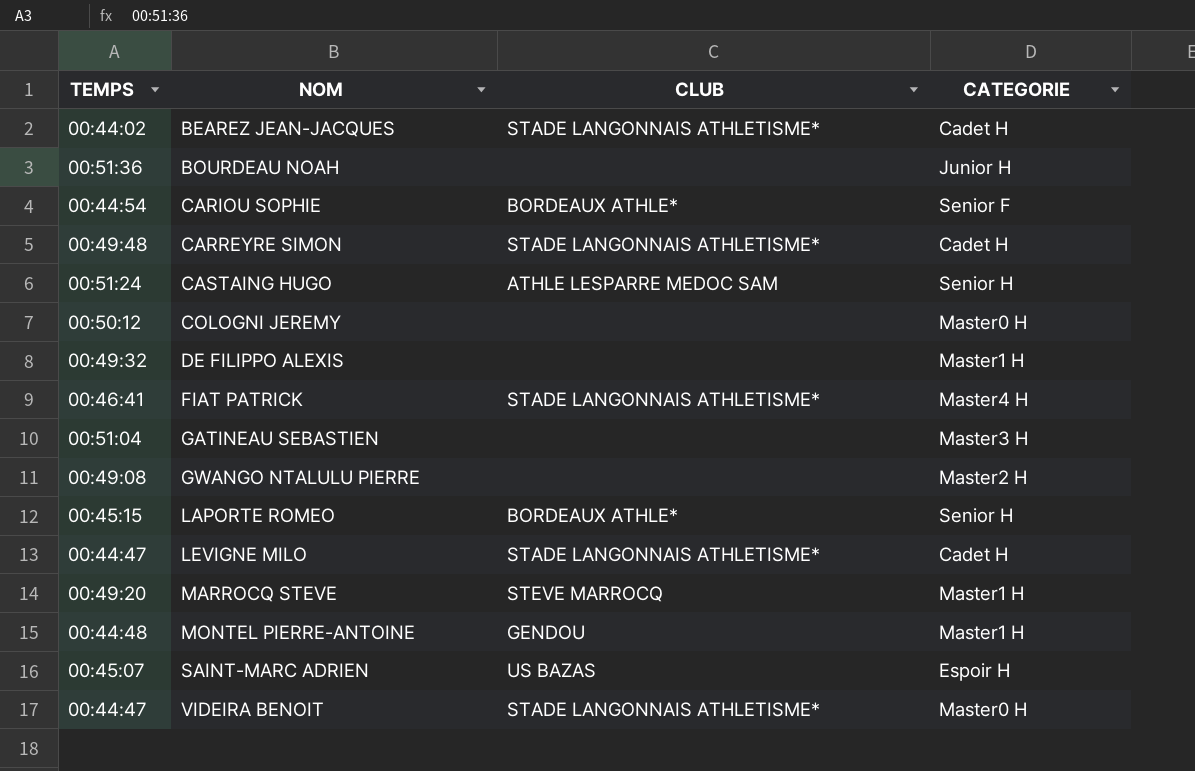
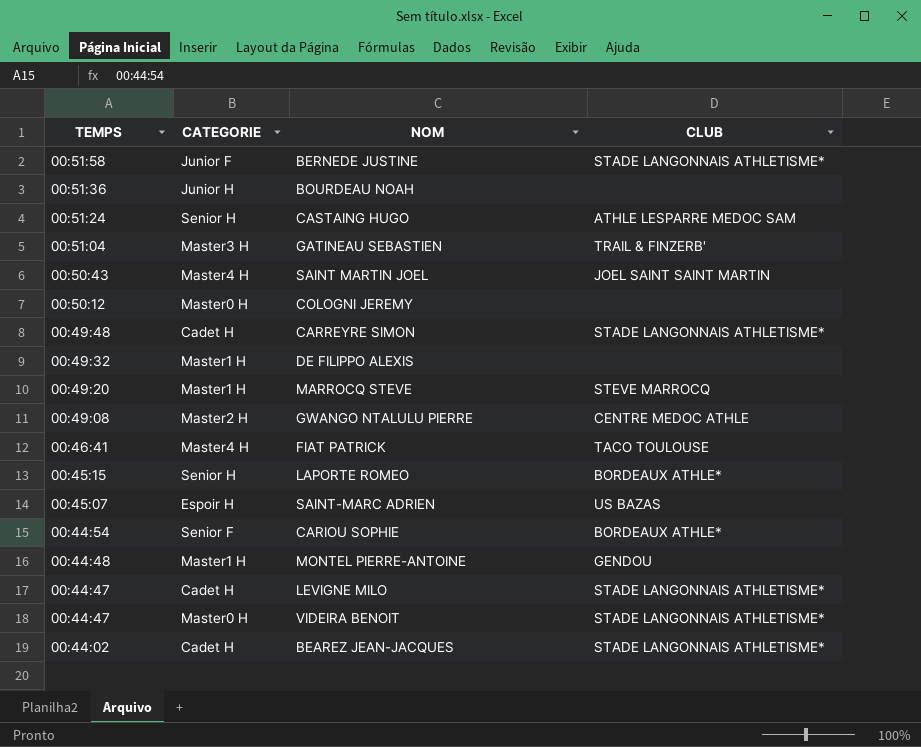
row order: NOM ascending -> TEMPS descending
column CATEGORIE | position: 4 -> 2
row BERNEDE JUSTINE: none -> 00:51:58 | Junior F | STADE LANGONNAIS ATHLETISME*
GATINEAU SEBASTIEN | CLUB: none -> TRAIL & FINZERB'
row SAINT MARTIN JOEL: none -> 00:50:43 | Master4 H | JOEL SAINT SAINT MARTIN
GWANGO NTALULU PIERRE | CLUB: none -> CENTRE MEDOC ATHLE
FIAT PATRICK | CLUB: STADE LANGONNAIS ATHLETISME* -> TACO TOULOUSE

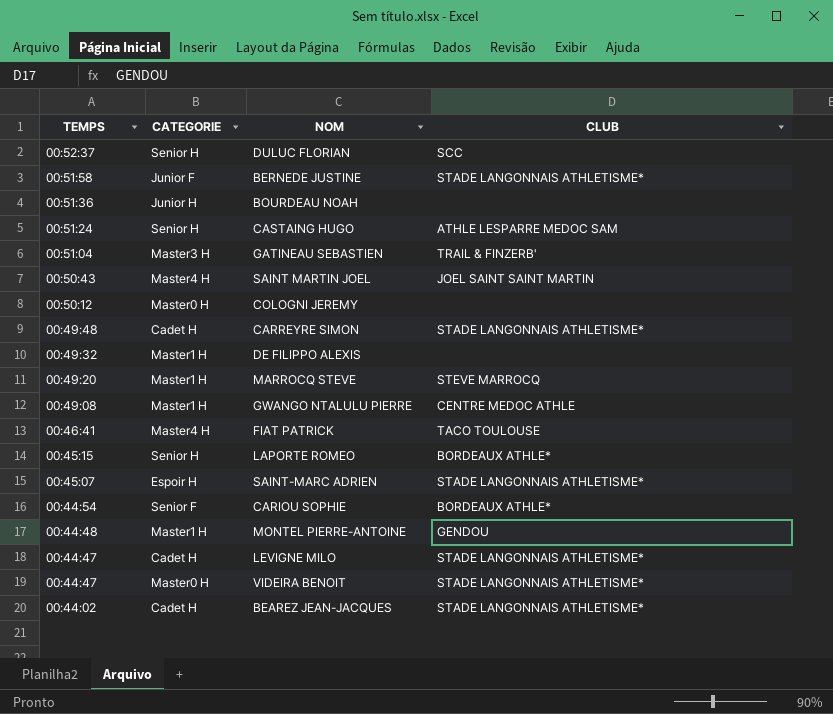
row DULUC FLORIAN: none -> 00:52:37 | Senior H | SCC
GWANGO NTALULU PIERRE | CATEGORIE: Master2 H -> Master1 H
SAINT-MARC ADRIEN | CLUB: US BAZAS -> STADE LANGONNAIS ATHLETISME*

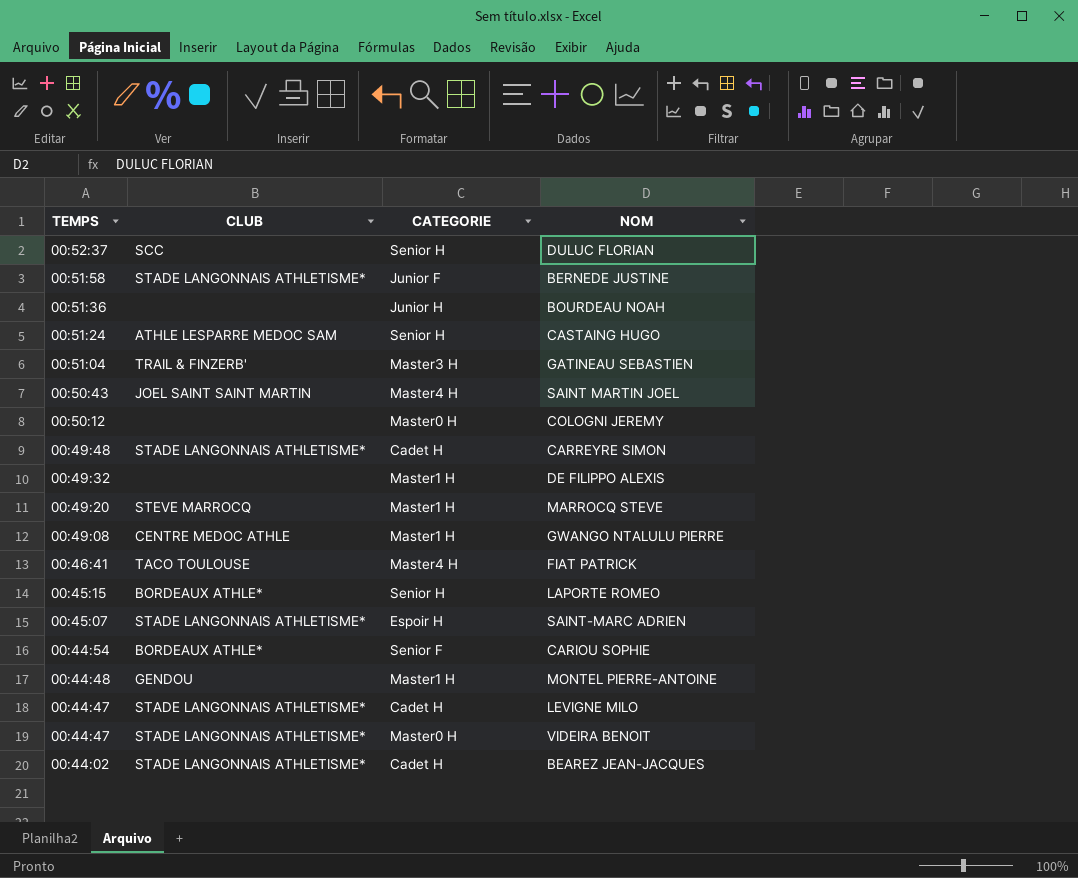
column CLUB | position: 4 -> 2

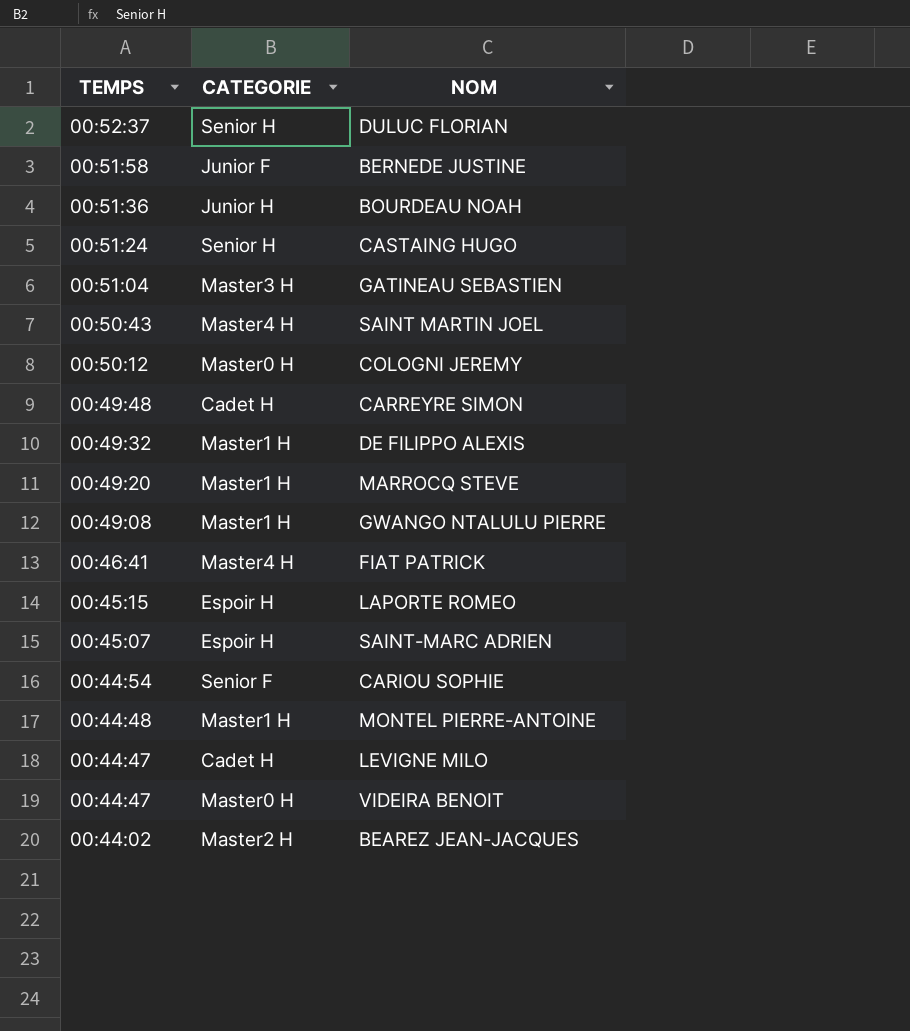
column CLUB | position: 2 -> none
LAPORTE ROMEO | CATEGORIE: Senior H -> Espoir H
BEAREZ JEAN-JACQUES | CATEGORIE: Cadet H -> Master2 H

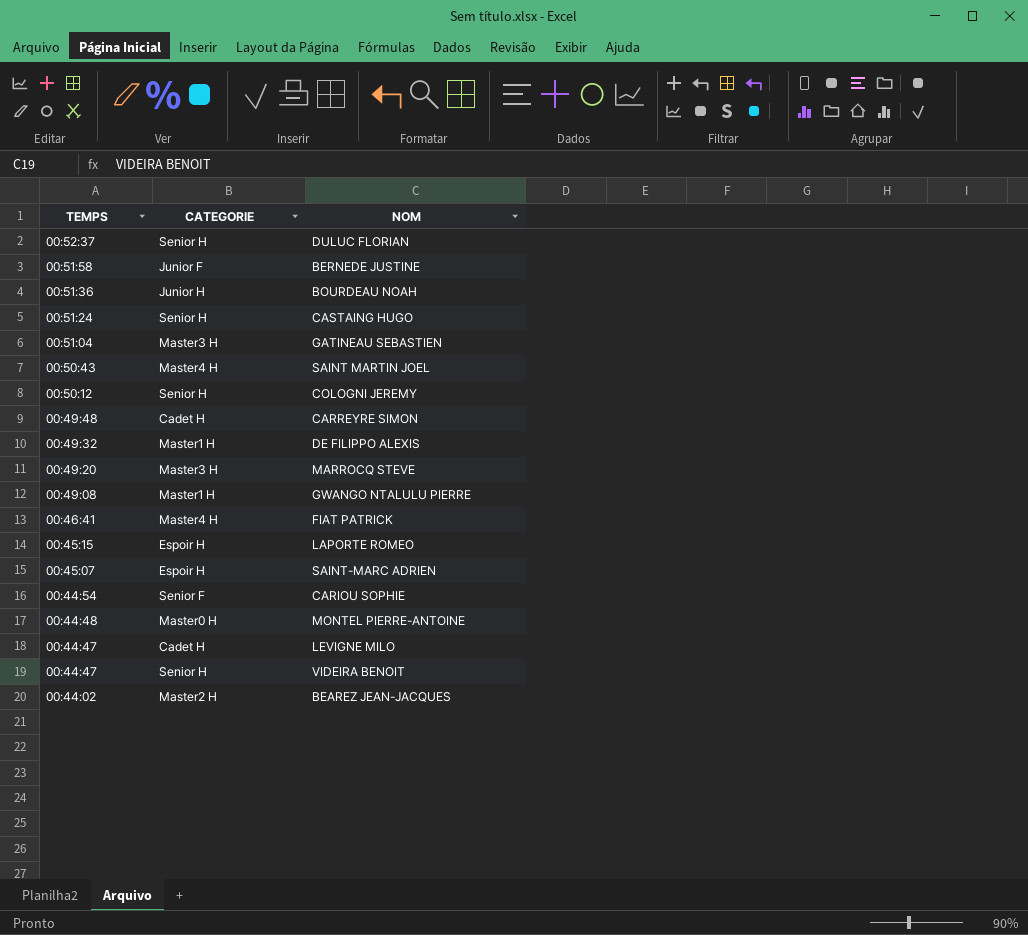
COLOGNI JEREMY | CATEGORIE: Master0 H -> Senior H
MARROCQ STEVE | CATEGORIE: Master1 H -> Master3 H
MONTEL PIERRE-ANTOINE | CATEGORIE: Master1 H -> Master0 H
VIDEIRA BENOIT | CATEGORIE: Master0 H -> Senior H

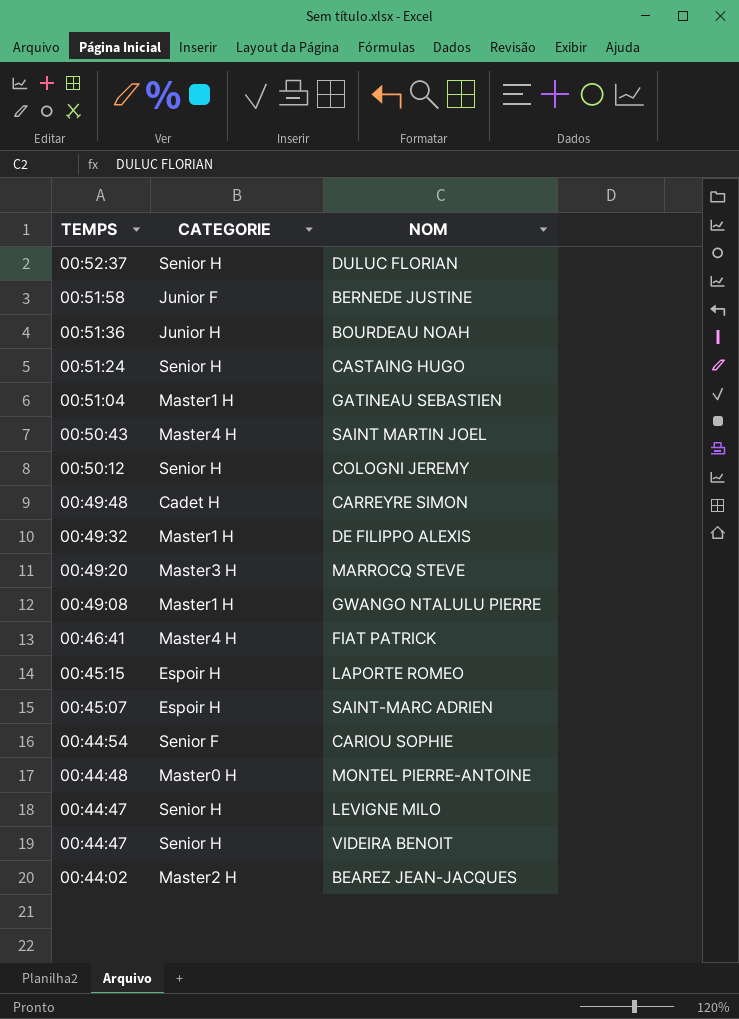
GATINEAU SEBASTIEN | CATEGORIE: Master3 H -> Master1 H
LEVIGNE MILO | CATEGORIE: Cadet H -> Senior H

